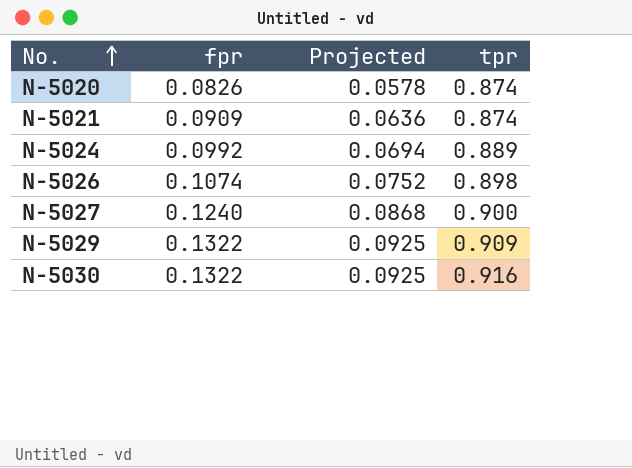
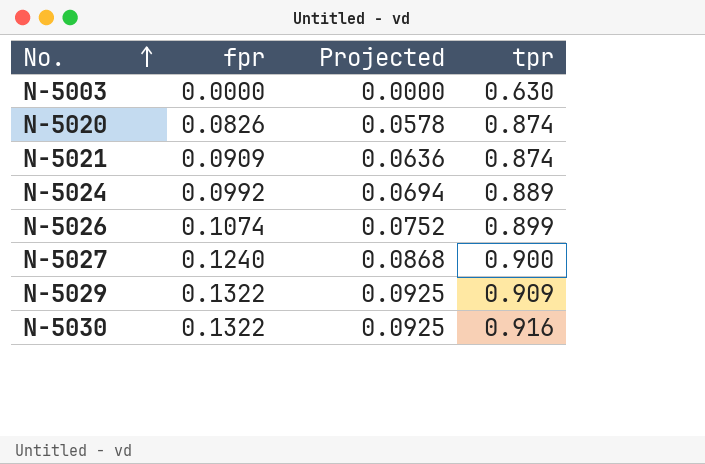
row N-5003: none -> 0.0000 | 0.0000 | 0.630
N-5026 | tpr: 0.898 -> 0.899

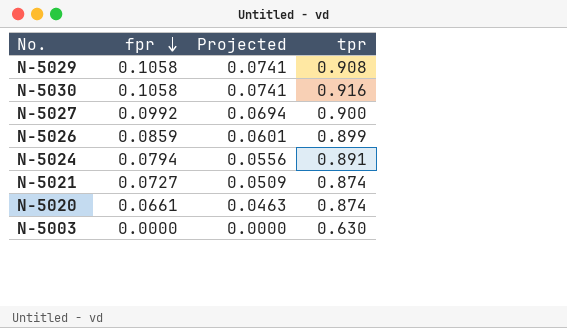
row order: No. ascending -> fpr descending
N-5029 | fpr: 0.1322 -> 0.1058
N-5029 | Projected: 0.0925 -> 0.0741
N-5029 | tpr: 0.909 -> 0.908
N-5030 | fpr: 0.1322 -> 0.1058
N-5030 | Projected: 0.0925 -> 0.0741
N-5027 | fpr: 0.1240 -> 0.0992
N-5027 | Projected: 0.0868 -> 0.0694
N-5026 | fpr: 0.1074 -> 0.0859
N-5026 | Projected: 0.0752 -> 0.0601
N-5024 | fpr: 0.0992 -> 0.0794
N-5024 | Projected: 0.0694 -> 0.0556
N-5024 | tpr: 0.889 -> 0.891
N-5021 | fpr: 0.0909 -> 0.0727
N-5021 | Projected: 0.0636 -> 0.0509
N-5020 | fpr: 0.0826 -> 0.0661
N-5020 | Projected: 0.0578 -> 0.0463

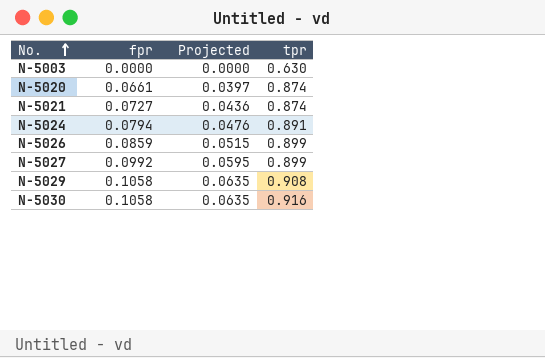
row order: fpr descending -> No. ascending
column Projected | formula: [fpr] * 0.7 -> [fpr] * 0.6
N-5027 | tpr: 0.900 -> 0.899

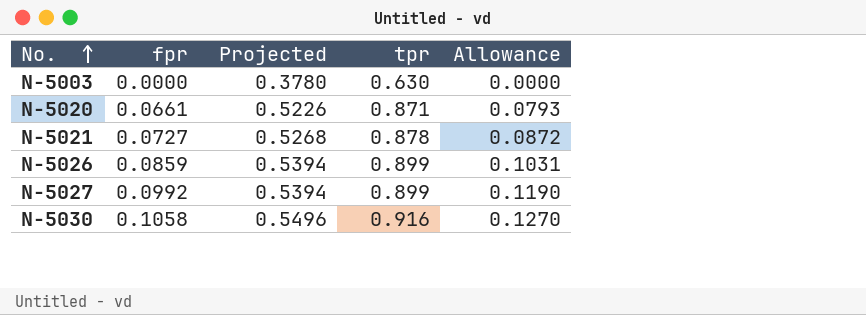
column Projected | formula: [fpr] * 0.6 -> [tpr] * 0.6
column Allowance | formula: none -> [fpr] * 1.2
row N-5024: 0.0794 | 0.0476 | 0.891 -> none
row N-5029: 0.1058 | 0.0635 | 0.908 -> none
N-5020 | tpr: 0.874 -> 0.871
N-5021 | tpr: 0.874 -> 0.878

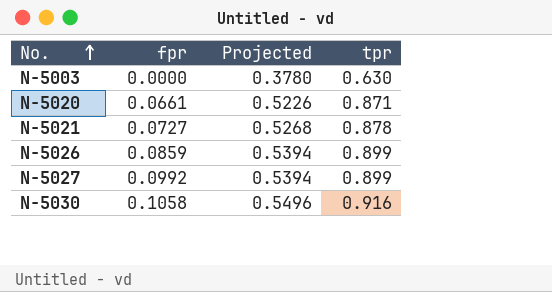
column Allowance | formula: [fpr] * 1.2 -> none

